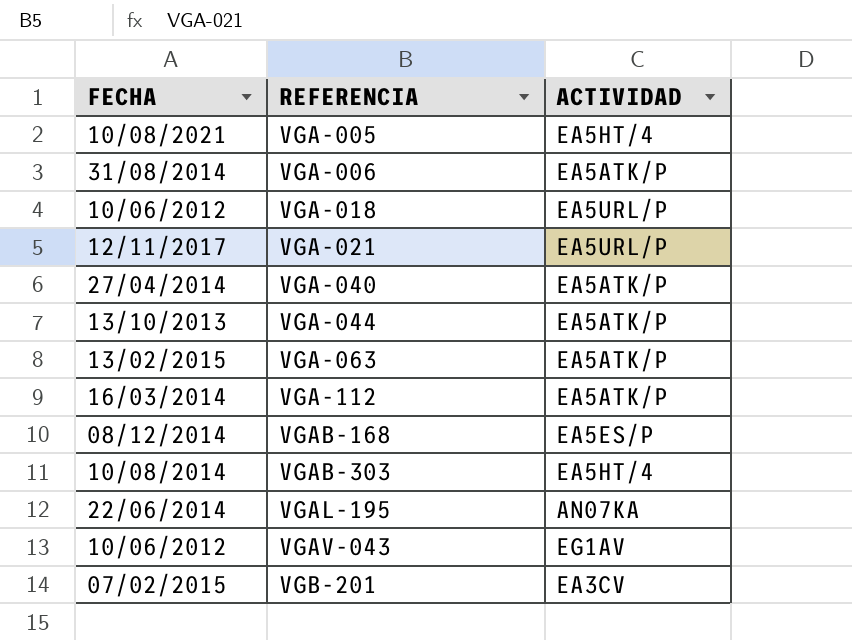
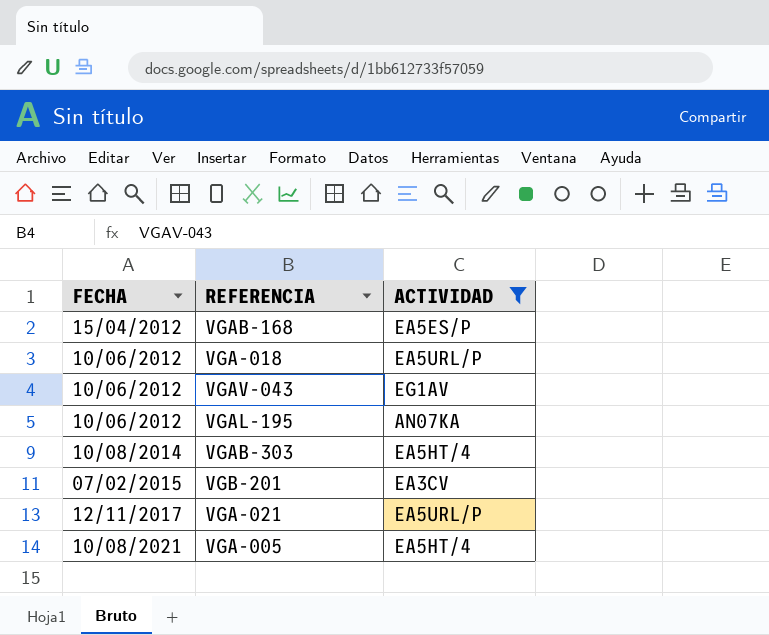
filter: none -> ACTIVIDAD != EA5ATK/P
row order: REFERENCIA ascending -> FECHA ascending
VGAB-168 | FECHA: 08/12/2014 -> 15/04/2012
VGAL-195 | FECHA: 22/06/2014 -> 10/06/2012

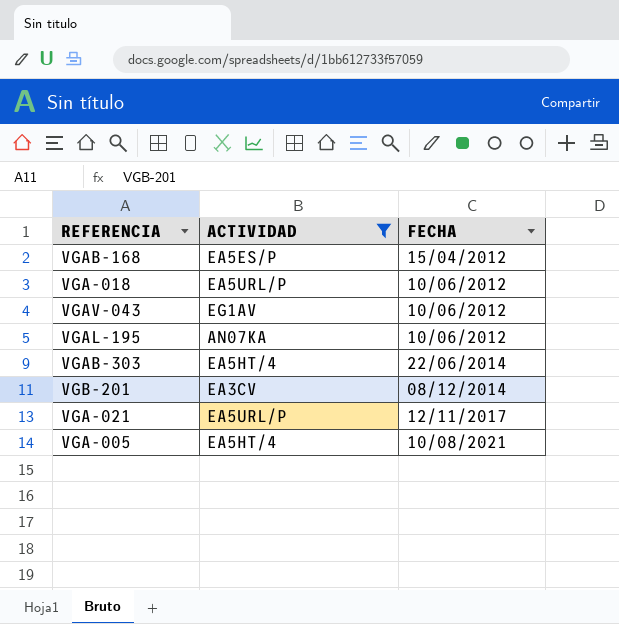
column FECHA | position: 1 -> 3
VGAB-303 | FECHA: 10/08/2014 -> 22/06/2014
VGB-201 | FECHA: 07/02/2015 -> 08/12/2014

